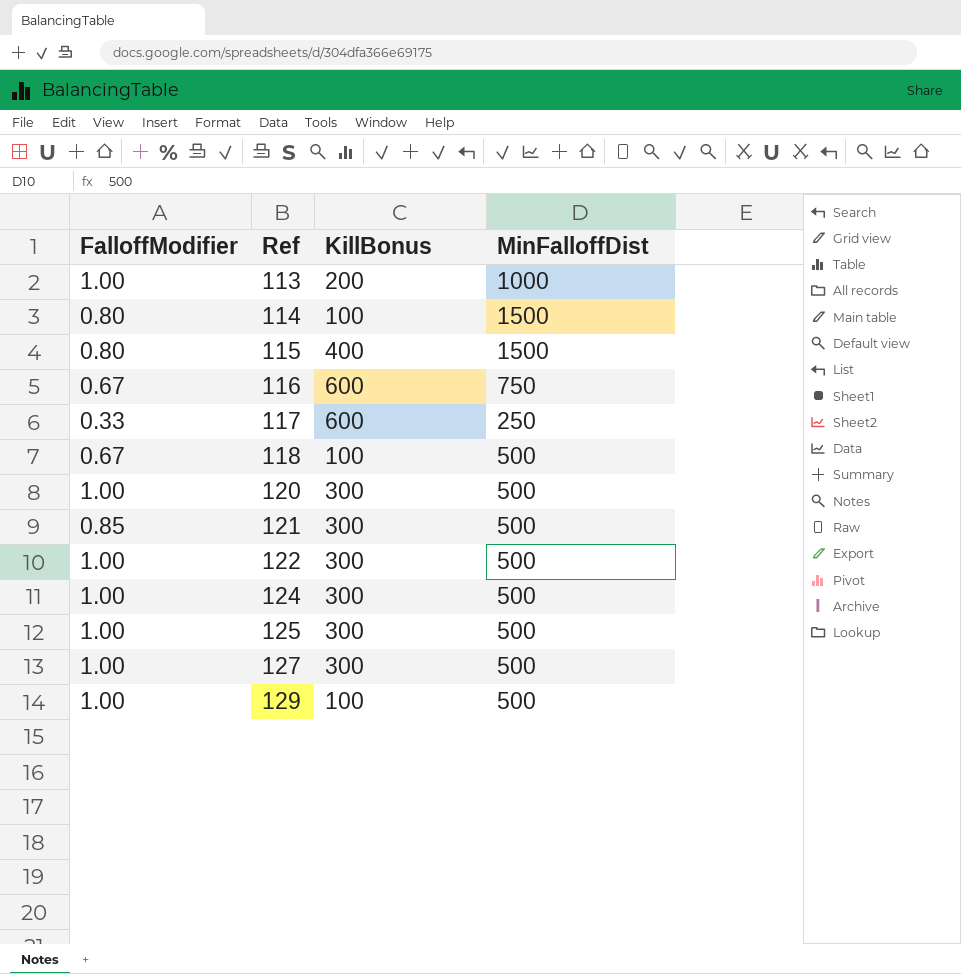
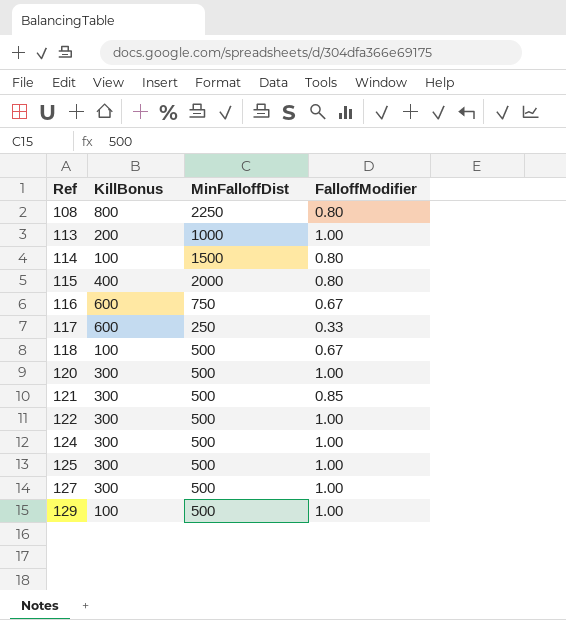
column FalloffModifier | position: 1 -> 4
row 108: none -> 800 | 2250 | 0.80
115 | MinFalloffDist: 1500 -> 2000

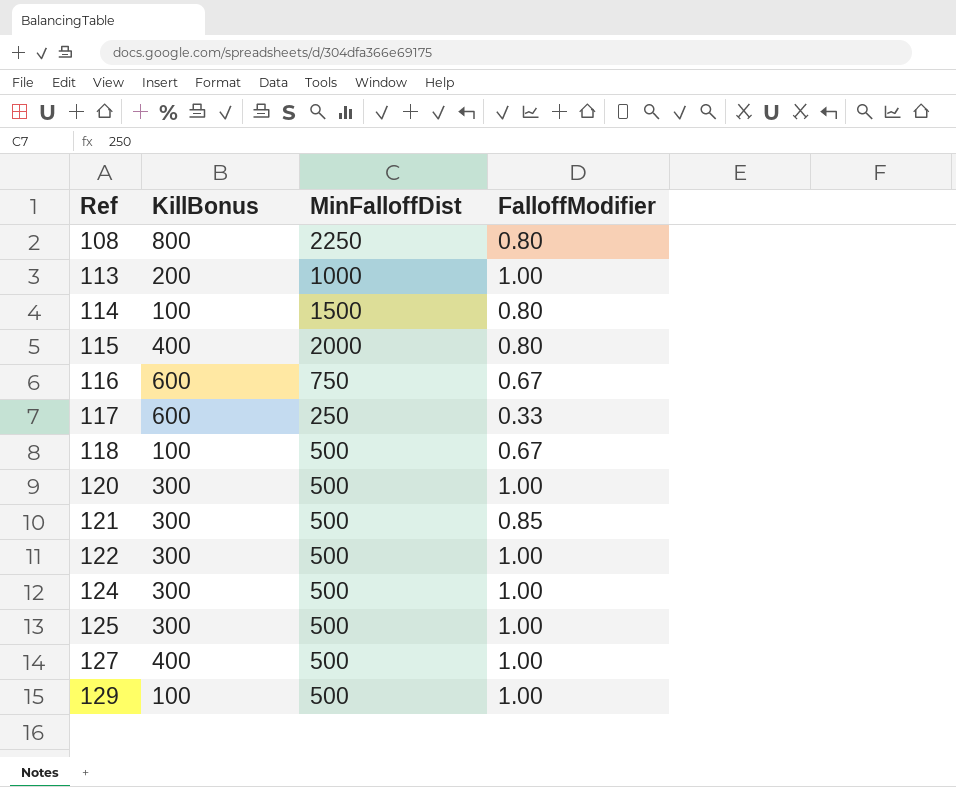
127 | KillBonus: 300 -> 400

